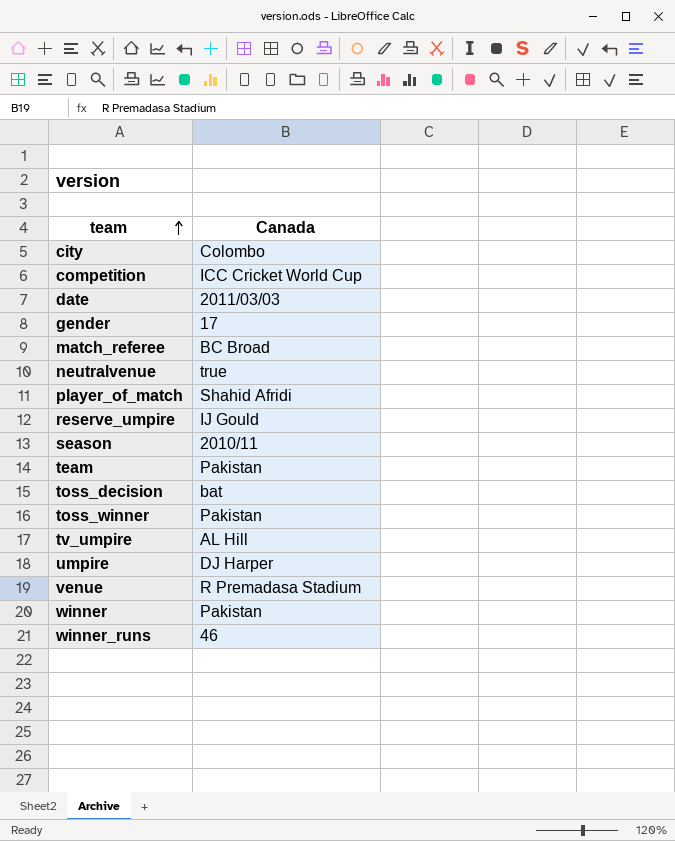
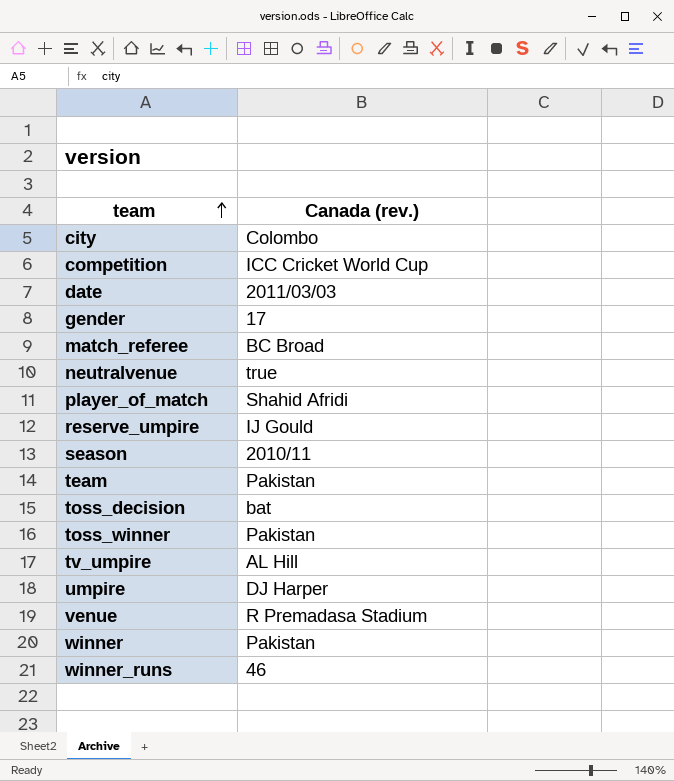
column name: Canada -> Canada (rev.)

